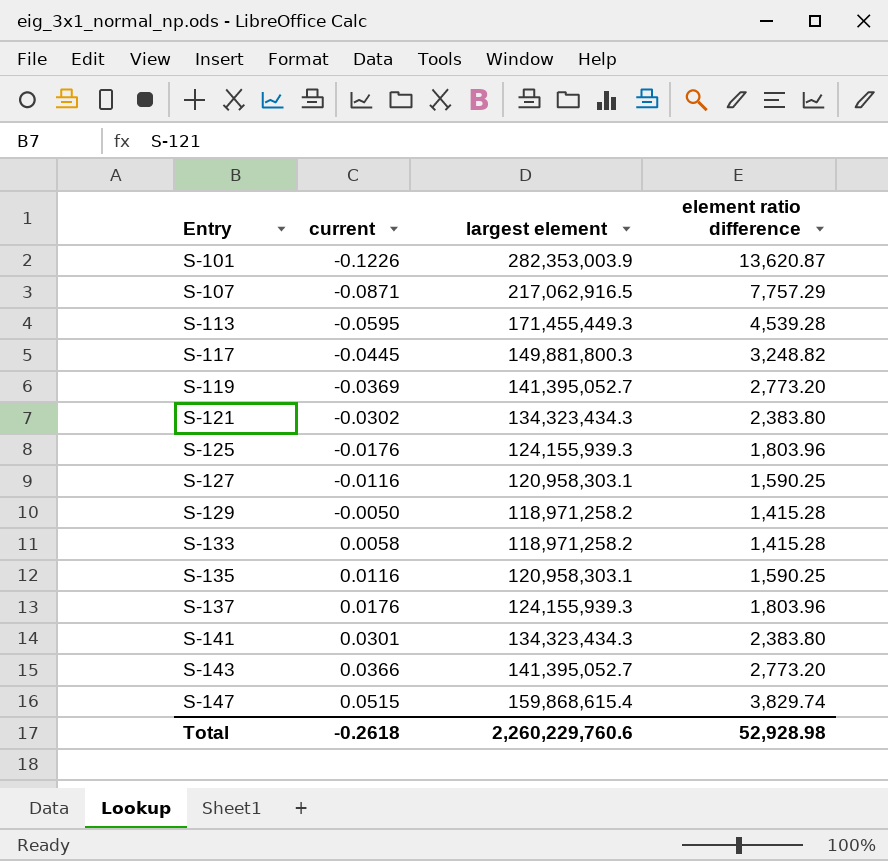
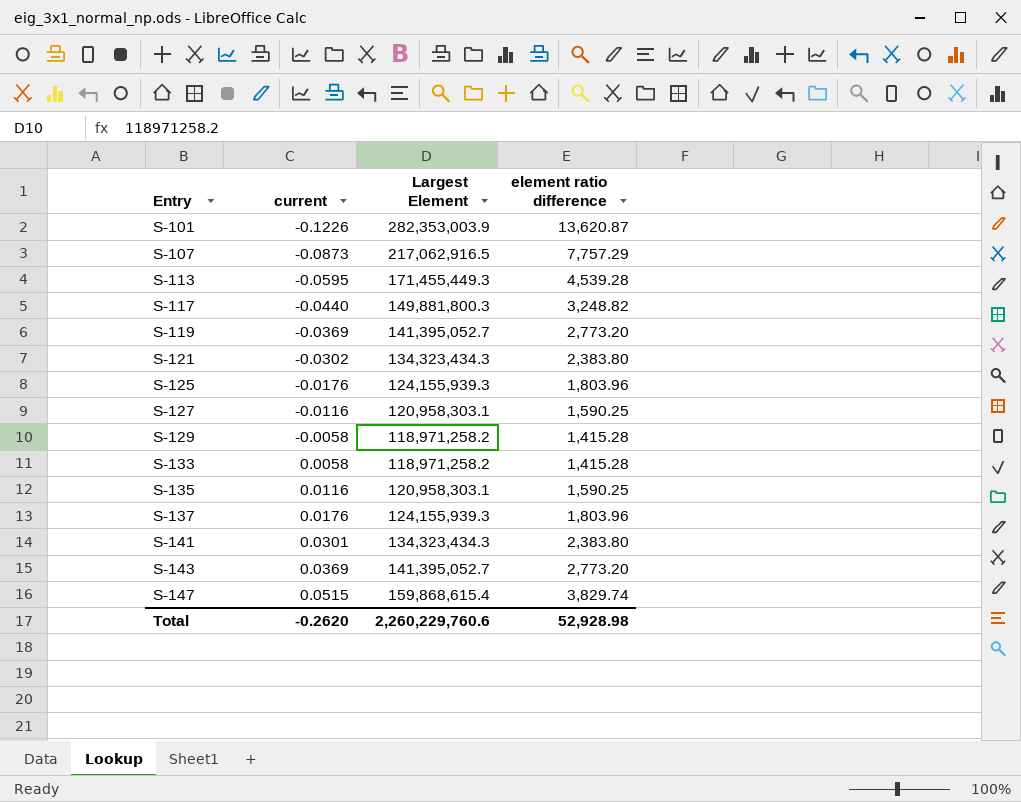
column name: largest element -> Largest Element
S-107 | current: -0.0871 -> -0.0873
S-117 | current: -0.0445 -> -0.0440
S-129 | current: -0.0050 -> -0.0058
S-143 | current: 0.0366 -> 0.0369
Total | current: -0.2618 -> -0.2620

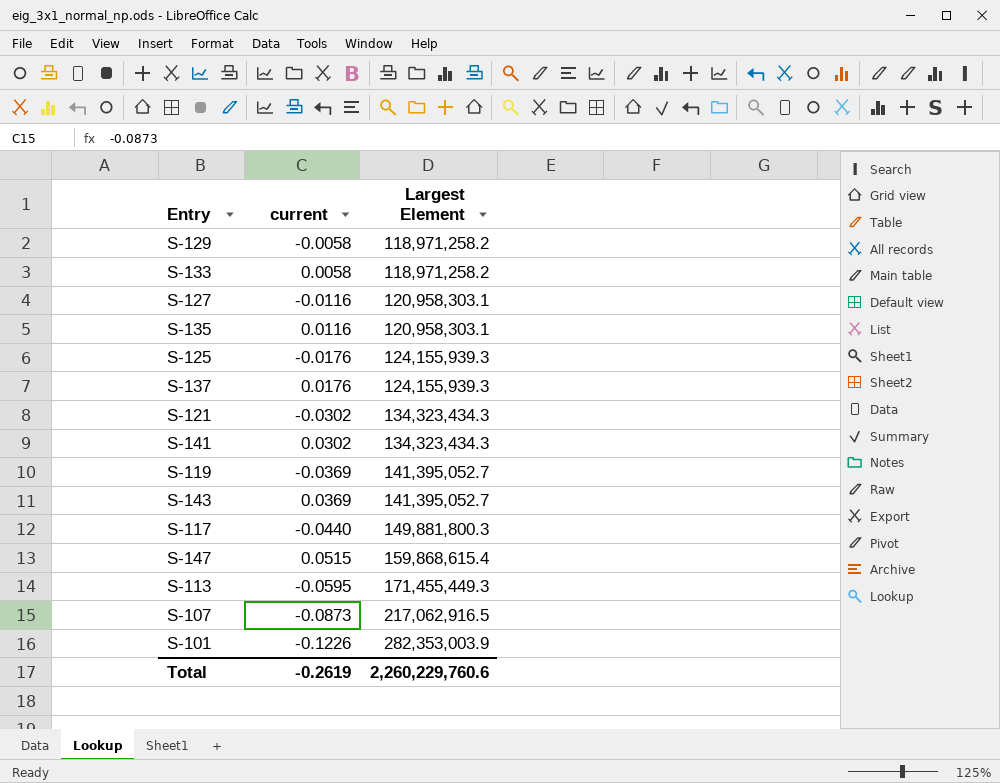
row order: Entry ascending -> Largest Element ascending
column element ratio difference | position: 4 -> none
S-141 | current: 0.0301 -> 0.0302
Total | current: -0.2620 -> -0.2619

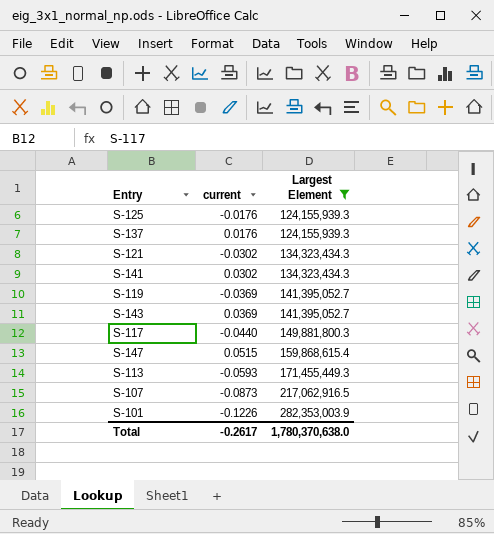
filter: none -> Largest Element >= 124,155,939.3
S-113 | current: -0.0595 -> -0.0593
Total | current: -0.2619 -> -0.2617
Total | Largest Element: 2,260,229,760.6 -> 1,780,370,638.0

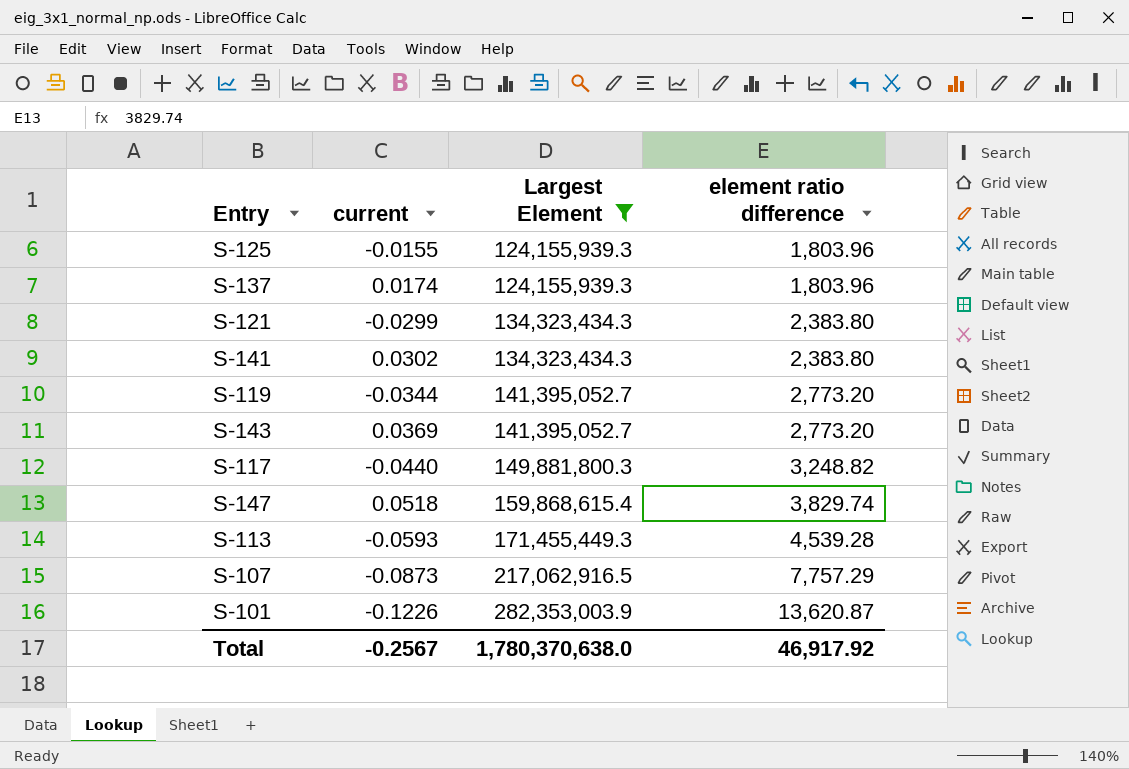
column element ratio difference | position: none -> 4
S-125 | current: -0.0176 -> -0.0155
S-137 | current: 0.0176 -> 0.0174
S-121 | current: -0.0302 -> -0.0299
S-119 | current: -0.0369 -> -0.0344
S-147 | current: 0.0515 -> 0.0518
Total | current: -0.2617 -> -0.2567

